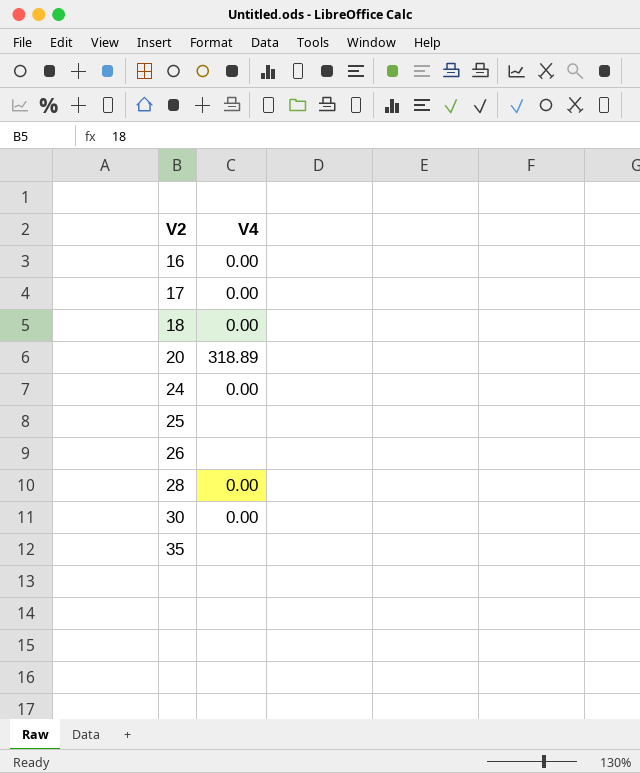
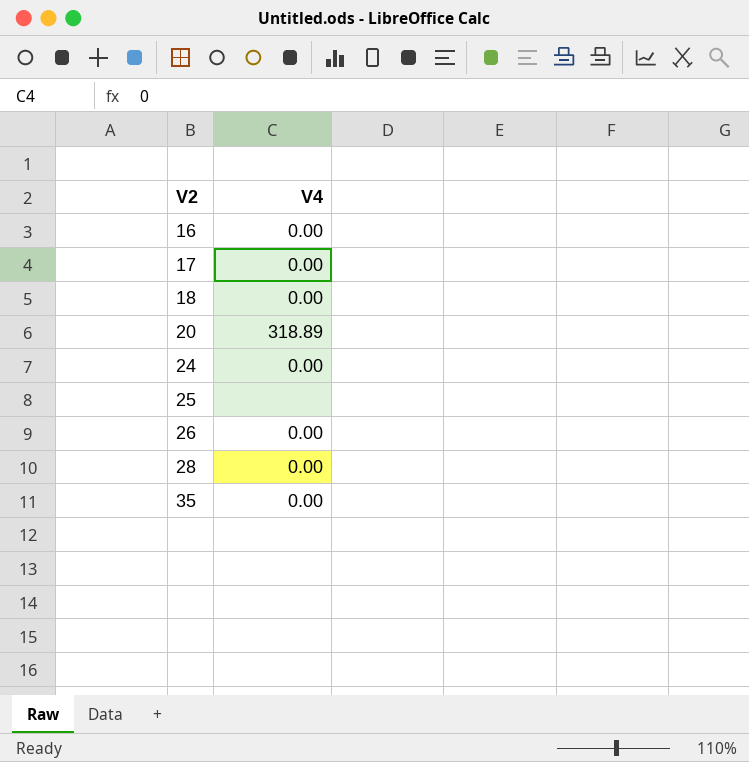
row 30: 0.00 -> none
26 | V4: none -> 0.00
35 | V4: none -> 0.00

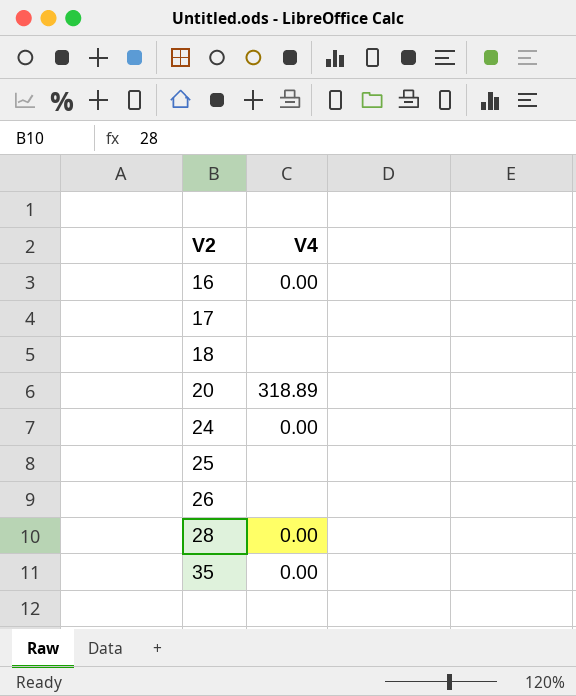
17 | V4: 0.00 -> none
18 | V4: 0.00 -> none
26 | V4: 0.00 -> none

